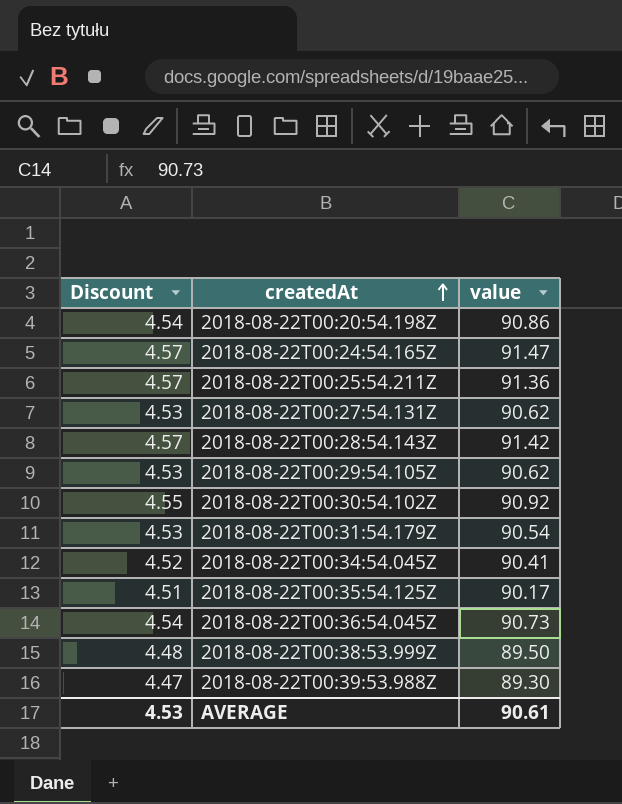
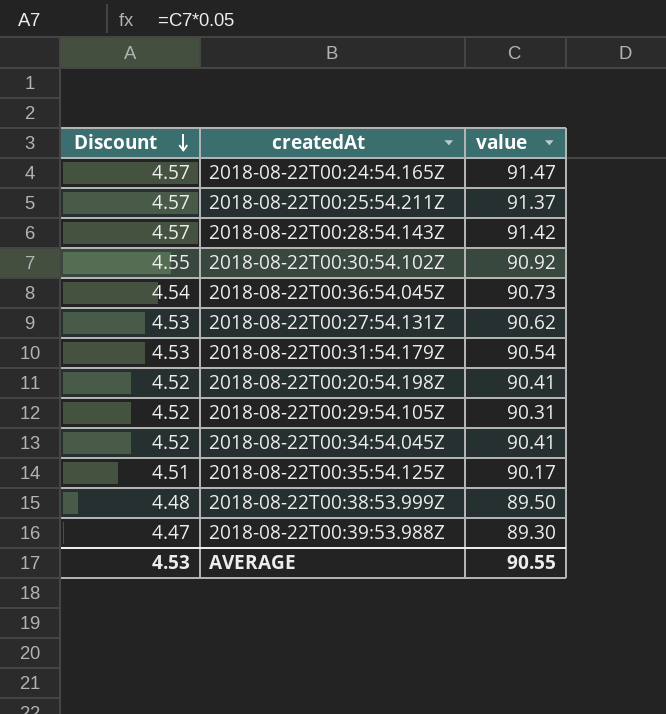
row order: createdAt ascending -> Discount descending
2018-08-22T00:25:54.211Z | value: 91.36 -> 91.37
2018-08-22T00:20:54.198Z | Discount: 4.54 -> 4.52
2018-08-22T00:20:54.198Z | value: 90.86 -> 90.41
2018-08-22T00:29:54.105Z | Discount: 4.53 -> 4.52
2018-08-22T00:29:54.105Z | value: 90.62 -> 90.31
AVERAGE | value: 90.61 -> 90.55

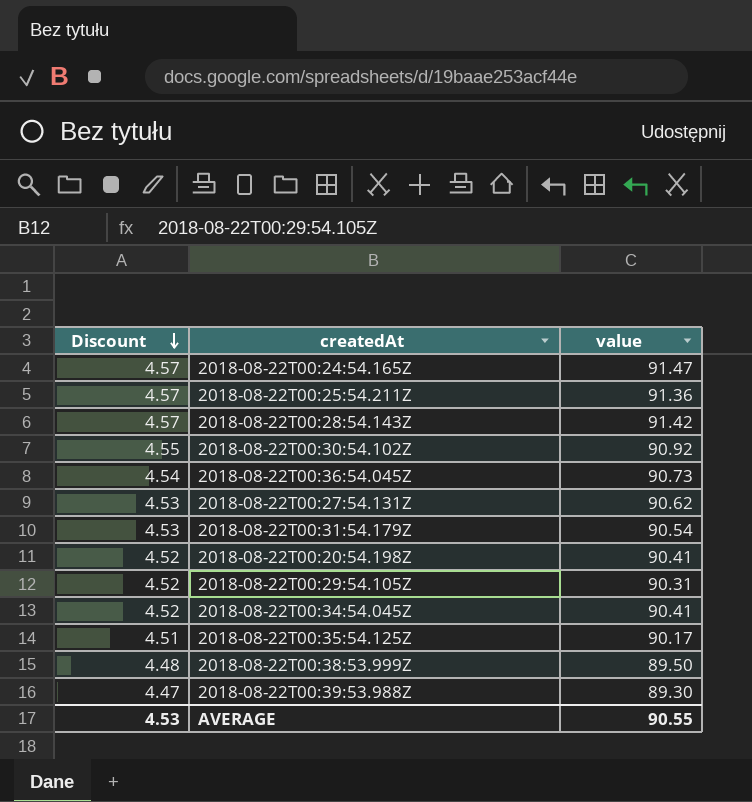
2018-08-22T00:25:54.211Z | value: 91.37 -> 91.36

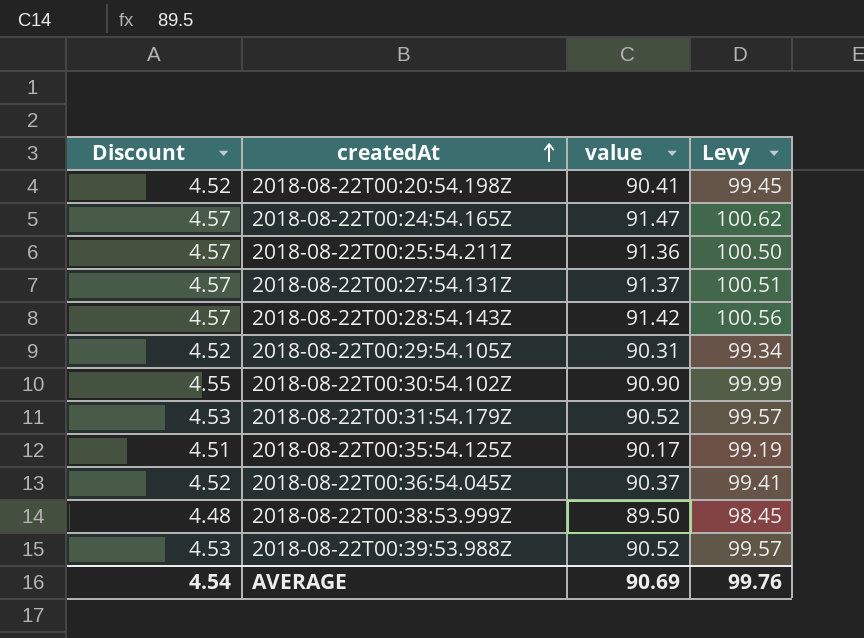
row order: Discount descending -> createdAt ascending
column Levy | formula: none -> [value] * 1.1
row 2018-08-22T00:34:54.045Z: 4.52 | 90.41 -> none
2018-08-22T00:27:54.131Z | Discount: 4.53 -> 4.57
2018-08-22T00:27:54.131Z | value: 90.62 -> 91.37
2018-08-22T00:30:54.102Z | value: 90.92 -> 90.90
2018-08-22T00:31:54.179Z | value: 90.54 -> 90.52
2018-08-22T00:36:54.045Z | Discount: 4.54 -> 4.52
2018-08-22T00:36:54.045Z | value: 90.73 -> 90.37
2018-08-22T00:39:53.988Z | Discount: 4.47 -> 4.53
2018-08-22T00:39:53.988Z | value: 89.30 -> 90.52
AVERAGE | Discount: 4.53 -> 4.54
AVERAGE | value: 90.55 -> 90.69

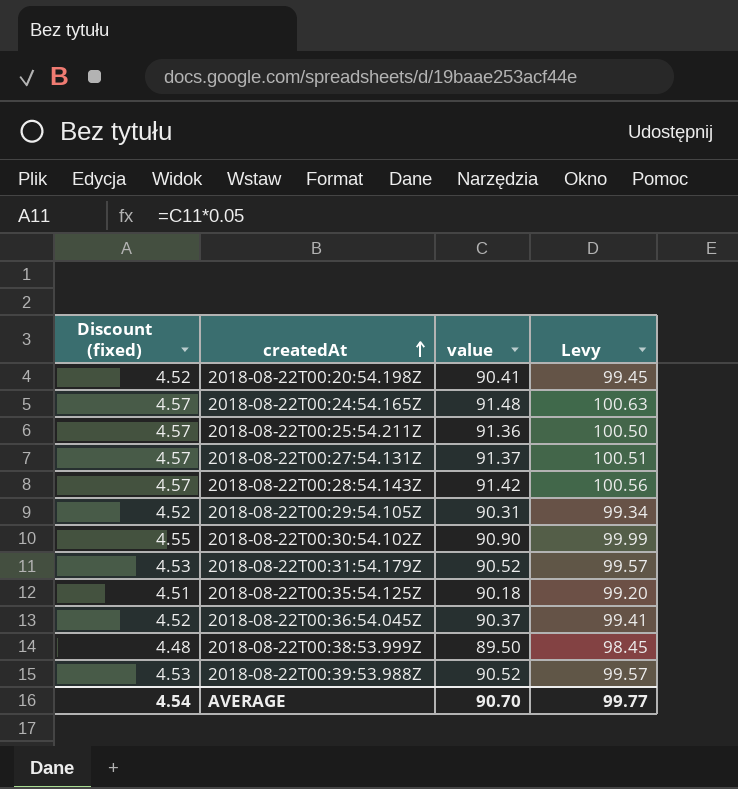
column name: Discount -> Discount (fixed)
2018-08-22T00:24:54.165Z | value: 91.47 -> 91.48
2018-08-22T00:24:54.165Z | Levy: 100.62 -> 100.63
2018-08-22T00:35:54.125Z | value: 90.17 -> 90.18
2018-08-22T00:35:54.125Z | Levy: 99.19 -> 99.20
AVERAGE | value: 90.69 -> 90.70
AVERAGE | Levy: 99.76 -> 99.77

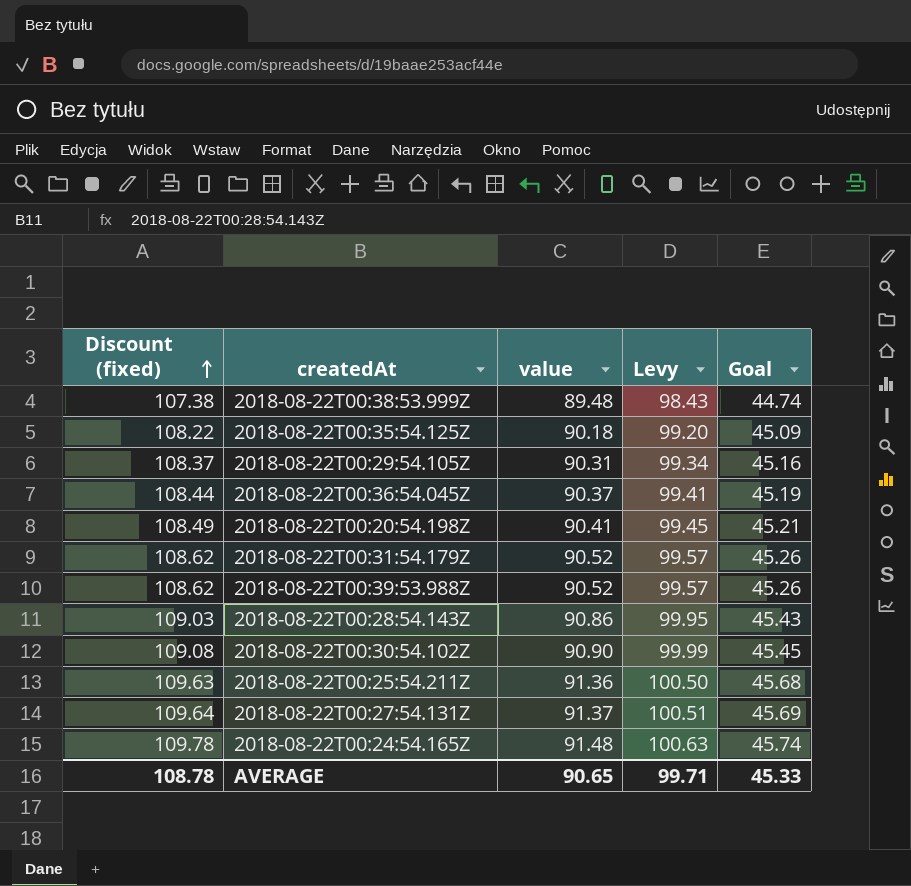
row order: createdAt ascending -> Discount (fixed) ascending
column Discount (fixed) | formula: [value] * 0.05 -> [value] * 1.2
column Goal | formula: none -> [value] * 0.5
2018-08-22T00:38:53.999Z | value: 89.50 -> 89.48
2018-08-22T00:38:53.999Z | Levy: 98.45 -> 98.43
2018-08-22T00:28:54.143Z | value: 91.42 -> 90.86
2018-08-22T00:28:54.143Z | Levy: 100.56 -> 99.95
AVERAGE | Discount (fixed): 4.54 -> 108.78
AVERAGE | value: 90.70 -> 90.65
AVERAGE | Levy: 99.77 -> 99.71

